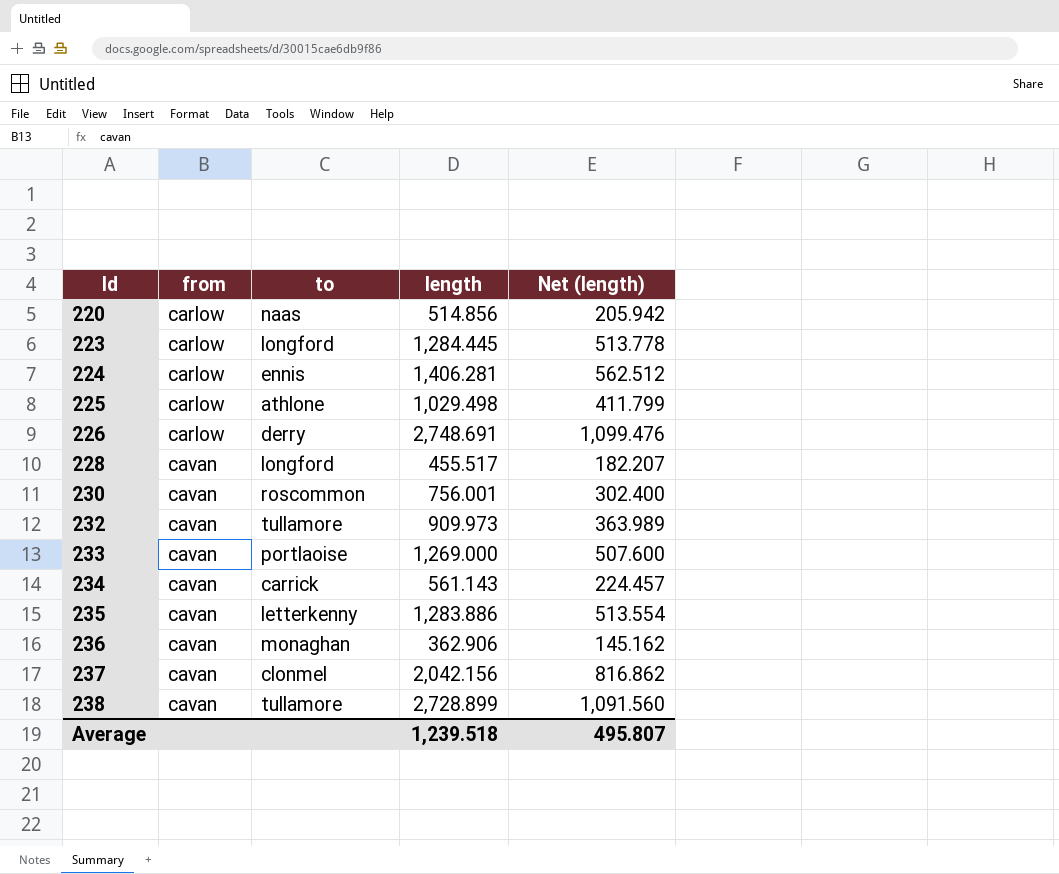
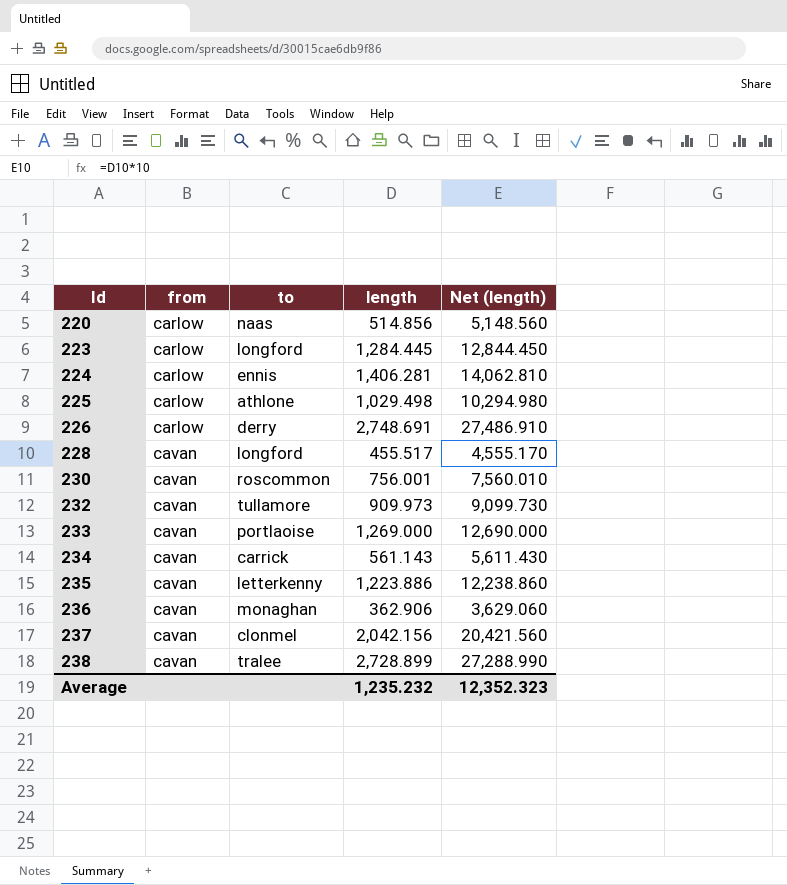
column Net (length) | formula: [length] * 0.4 -> [length] * 10
235 | length: 1,283.886 -> 1,223.886
238 | to: tullamore -> tralee
Average | length: 1,239.518 -> 1,235.232
Average | Net (length): 495.807 -> 12,352.323

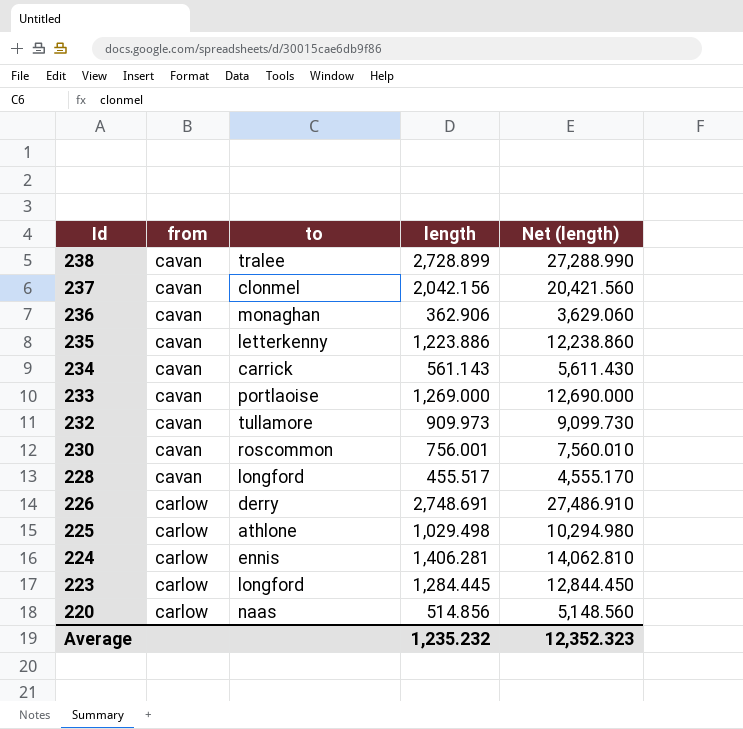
row order: Id ascending -> Id descending

